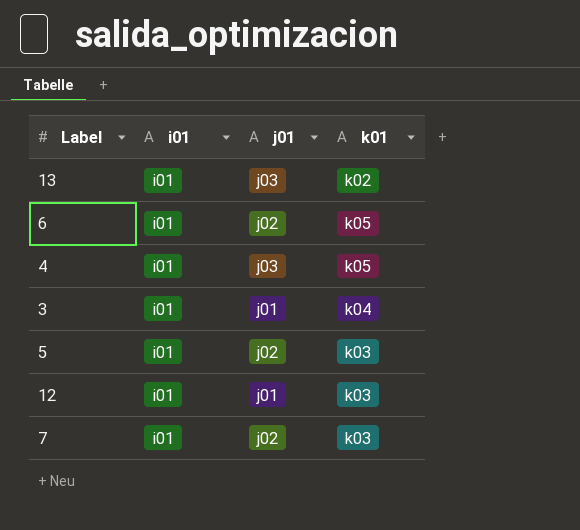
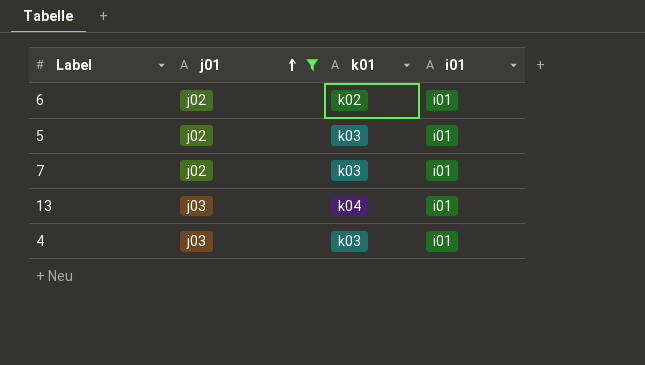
filter: none -> j01 != j01
row order: none -> j01 ascending
column i01 | position: 2 -> 4
6 | k01: k05 -> k02
13 | k01: k02 -> k04
4 | k01: k05 -> k03

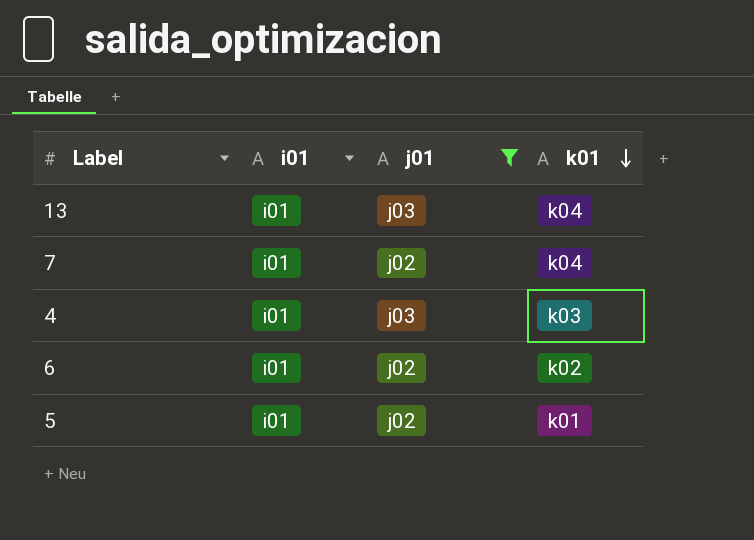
row order: j01 ascending -> k01 descending
column i01 | position: 4 -> 2
7 | k01: k03 -> k04
5 | k01: k03 -> k01

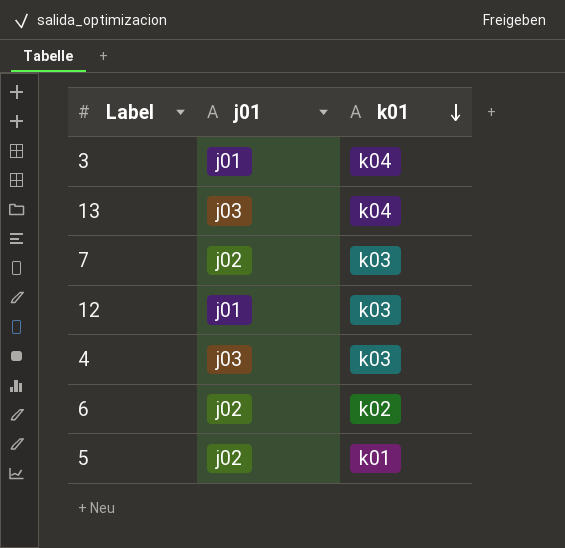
filter: j01 != j01 -> none
column i01 | position: 2 -> none
7 | k01: k04 -> k03

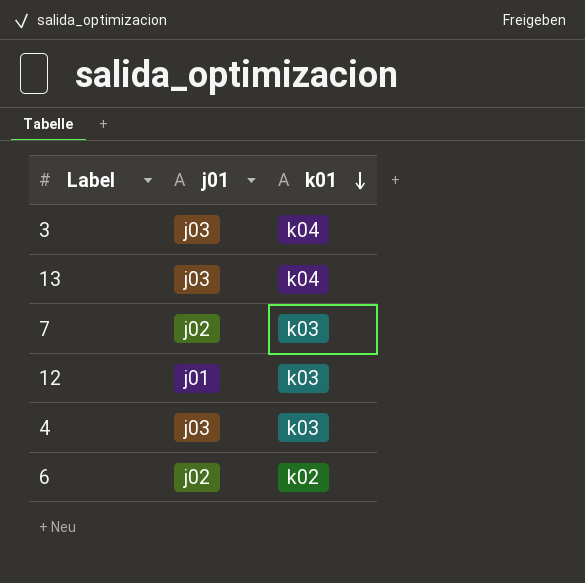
row 5: j02 | k01 -> none
3 | j01: j01 -> j03

